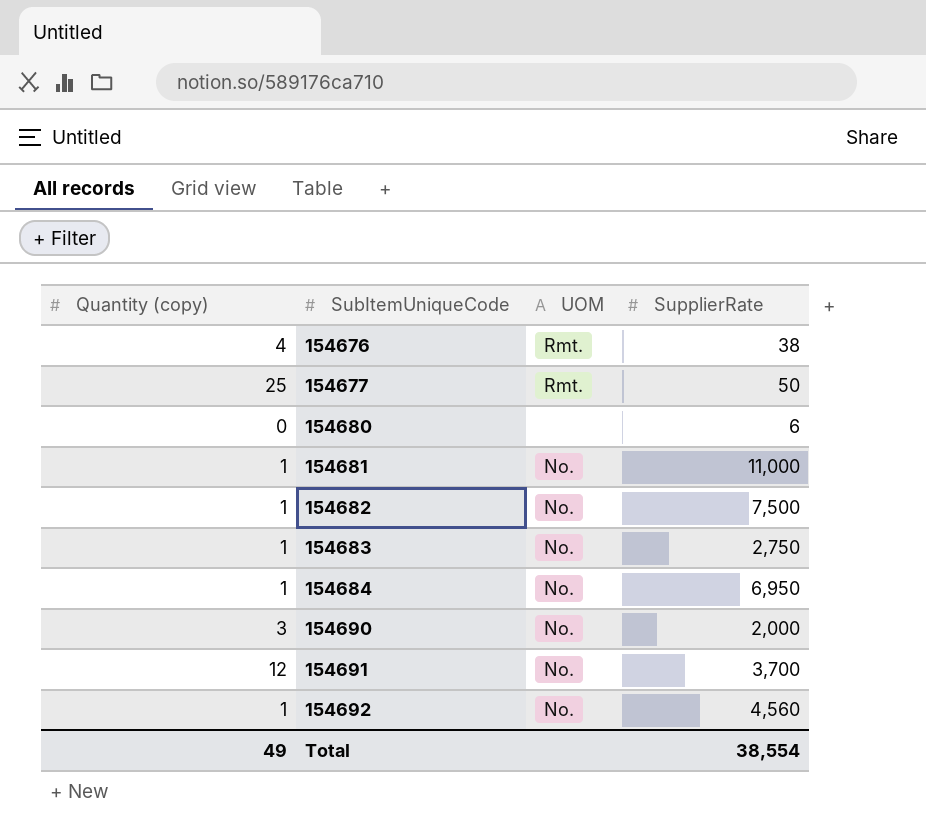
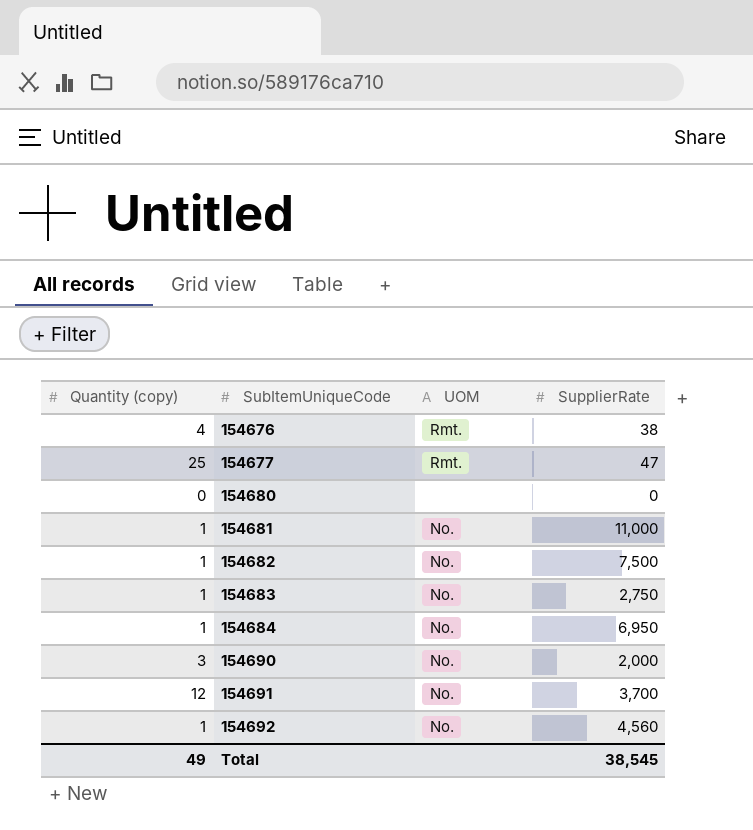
154677 | SupplierRate: 50 -> 47
154680 | SupplierRate: 6 -> 0
Total | SupplierRate: 38,554 -> 38,545

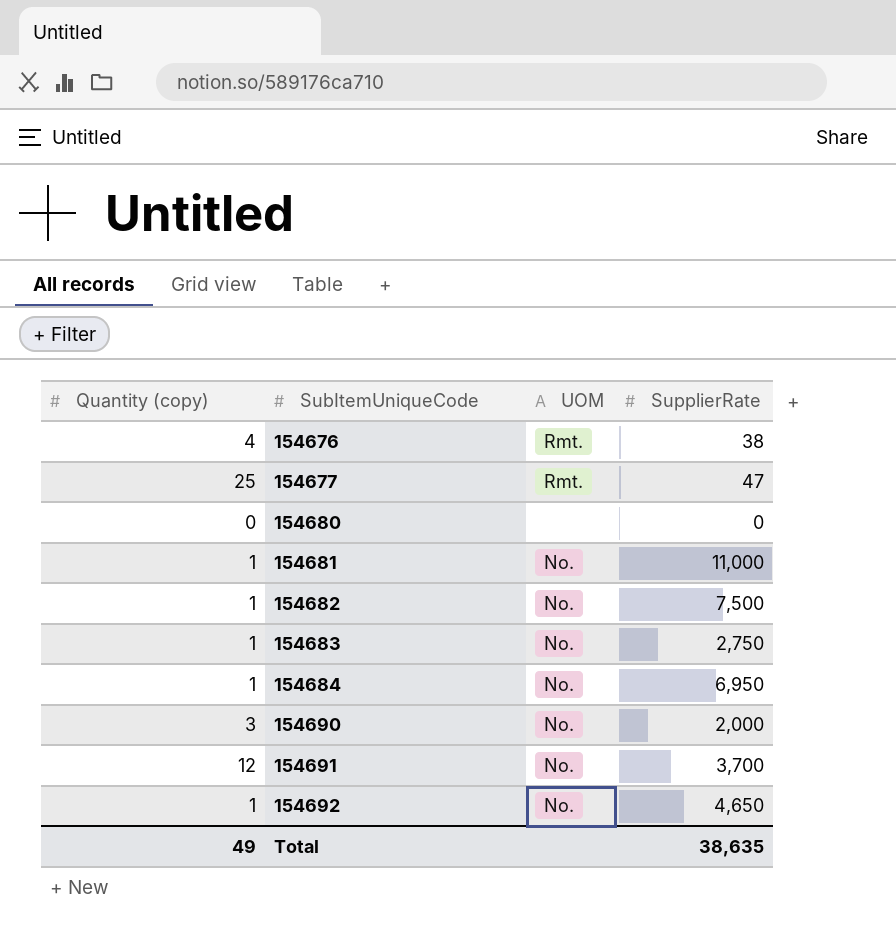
154692 | SupplierRate: 4,560 -> 4,650
Total | SupplierRate: 38,545 -> 38,635

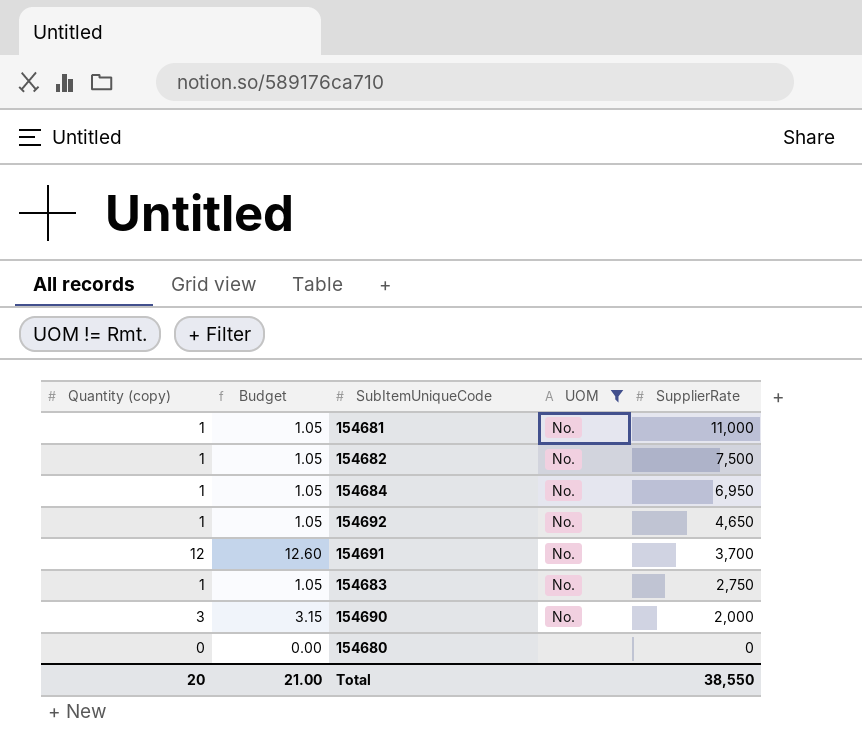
filter: none -> UOM != Rmt.
row order: SubItemUniqueCode ascending -> SupplierRate descending
column Budget | formula: none -> [Quantity (copy)] * 1.05
Total | Quantity (copy): 49 -> 20
Total | SupplierRate: 38,635 -> 38,550

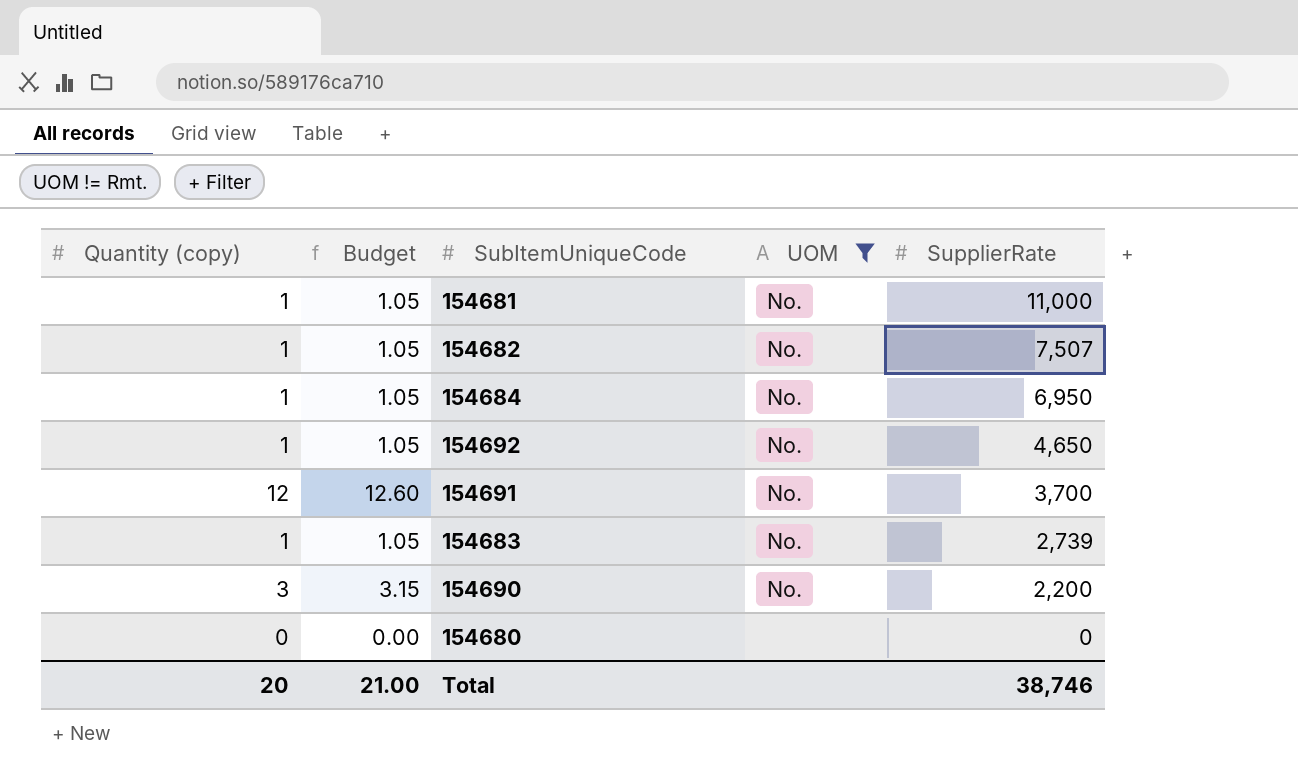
154682 | SupplierRate: 7,500 -> 7,507
154683 | SupplierRate: 2,750 -> 2,739
154690 | SupplierRate: 2,000 -> 2,200
Total | SupplierRate: 38,550 -> 38,746

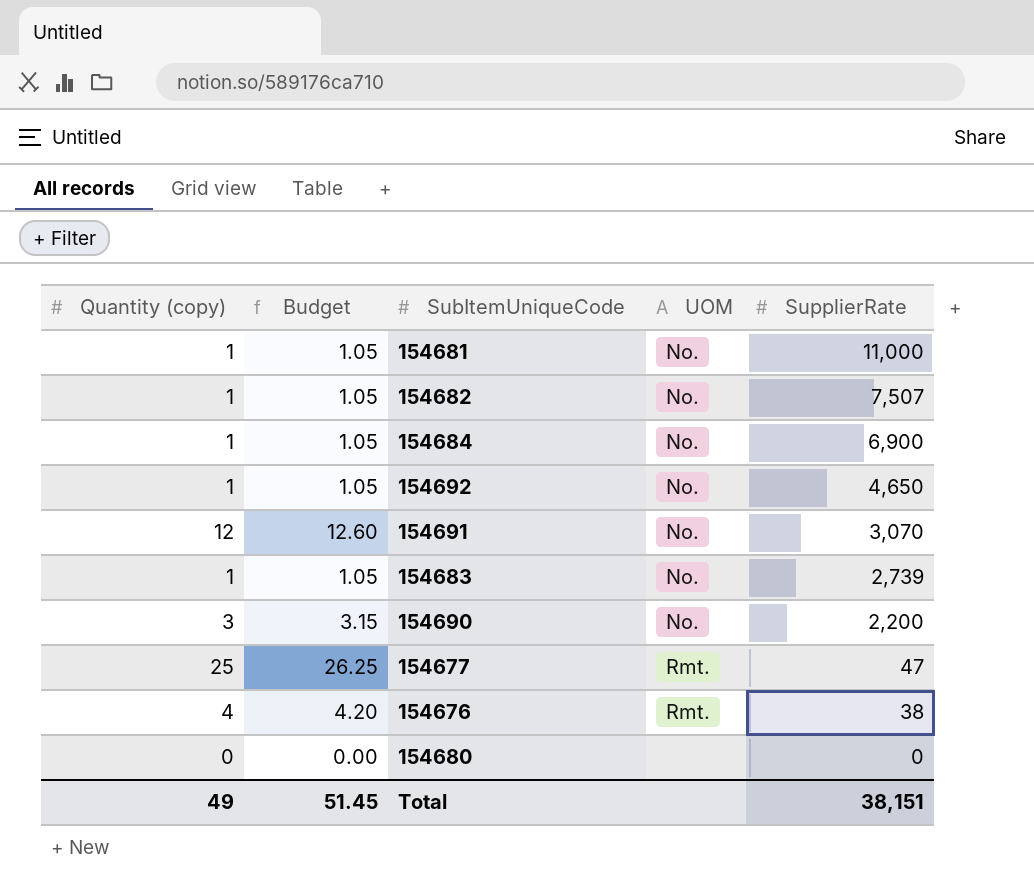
filter: UOM != Rmt. -> none
154684 | SupplierRate: 6,950 -> 6,900
154691 | SupplierRate: 3,700 -> 3,070
Total | Quantity (copy): 20 -> 49
Total | Budget: 21.00 -> 51.45
Total | SupplierRate: 38,746 -> 38,151

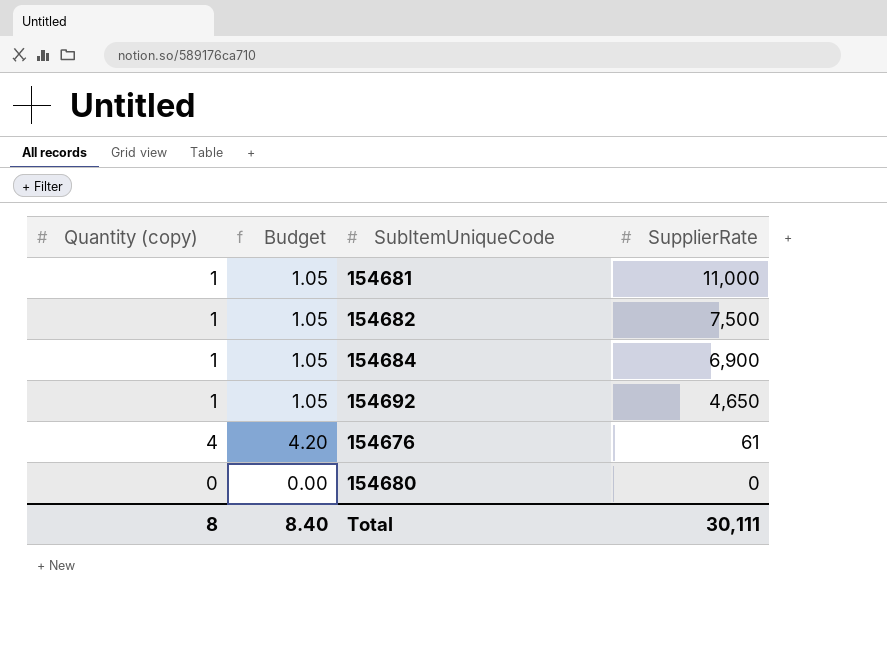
column UOM | position: 4 -> none
row 154691: 12 | 12.60 | No. | 3,070 -> none
row 154683: 1 | 1.05 | No. | 2,739 -> none
row 154690: 3 | 3.15 | No. | 2,200 -> none
row 154677: 25 | 26.25 | Rmt. | 47 -> none
154682 | SupplierRate: 7,507 -> 7,500
154676 | SupplierRate: 38 -> 61
Total | Quantity (copy): 49 -> 8
Total | Budget: 51.45 -> 8.40
Total | SupplierRate: 38,151 -> 30,111

